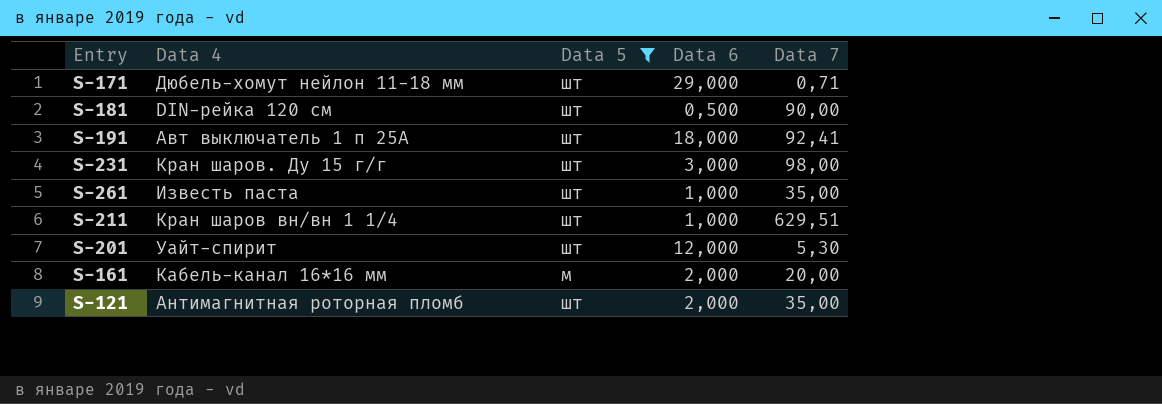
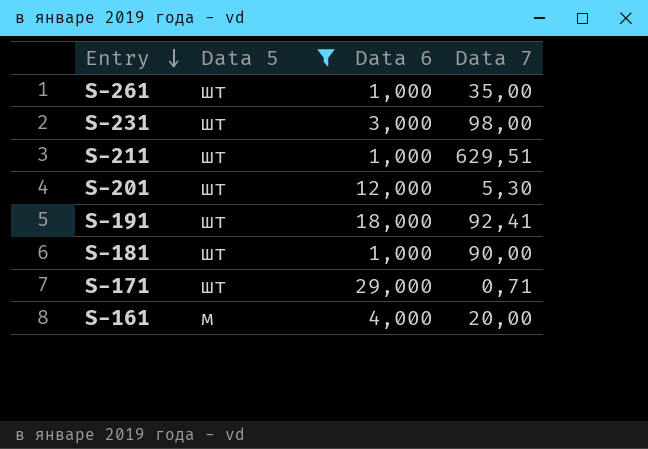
row order: none -> Entry descending
column Data 4 | position: 2 -> none
row S-121: Антимагнитная роторная пломб | шт | 2,000 | 35,00 -> none
S-181 | Data 6: 0,500 -> 1,000
S-161 | Data 6: 2,000 -> 4,000

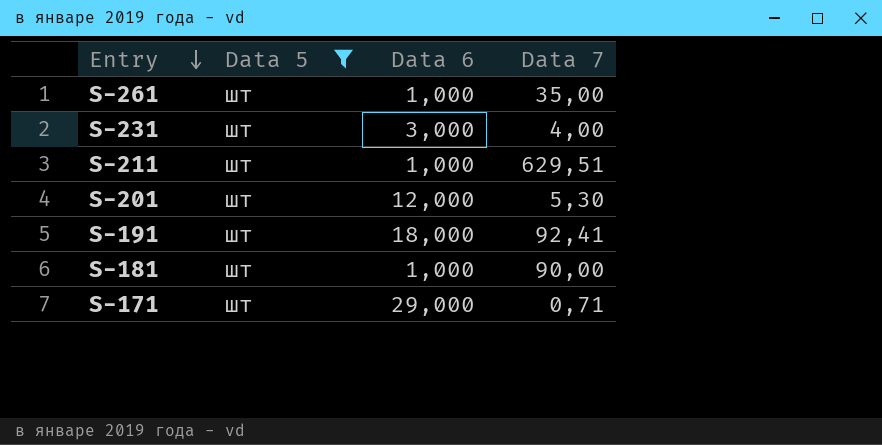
row S-161: м | 4,000 | 20,00 -> none
S-231 | Data 7: 98,00 -> 4,00

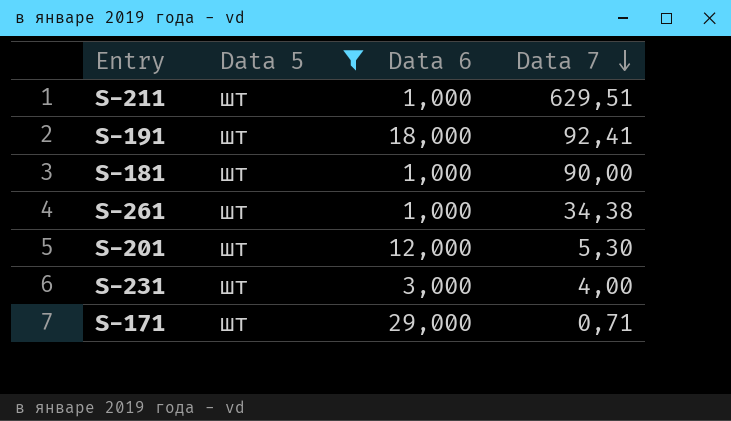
row order: Entry descending -> Data 7 descending
S-261 | Data 7: 35,00 -> 34,38

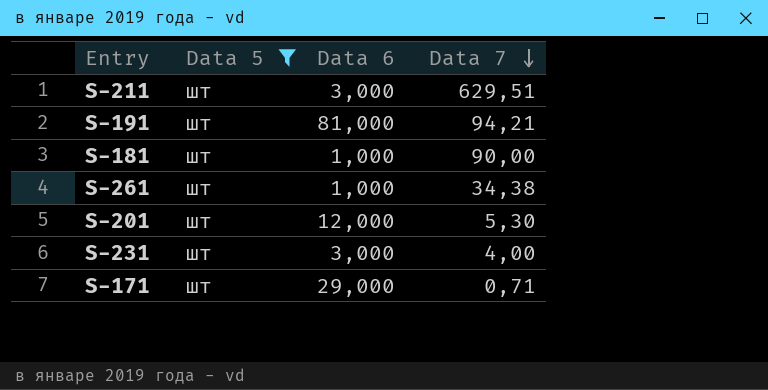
S-211 | Data 6: 1,000 -> 3,000
S-191 | Data 6: 18,000 -> 81,000
S-191 | Data 7: 92,41 -> 94,21

